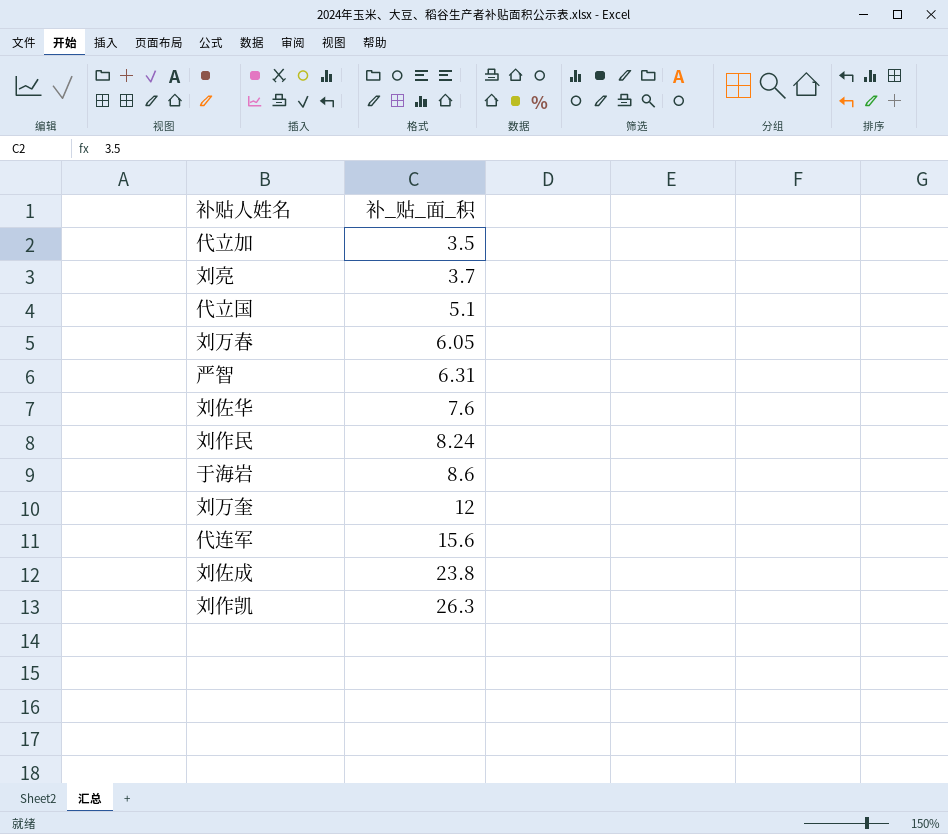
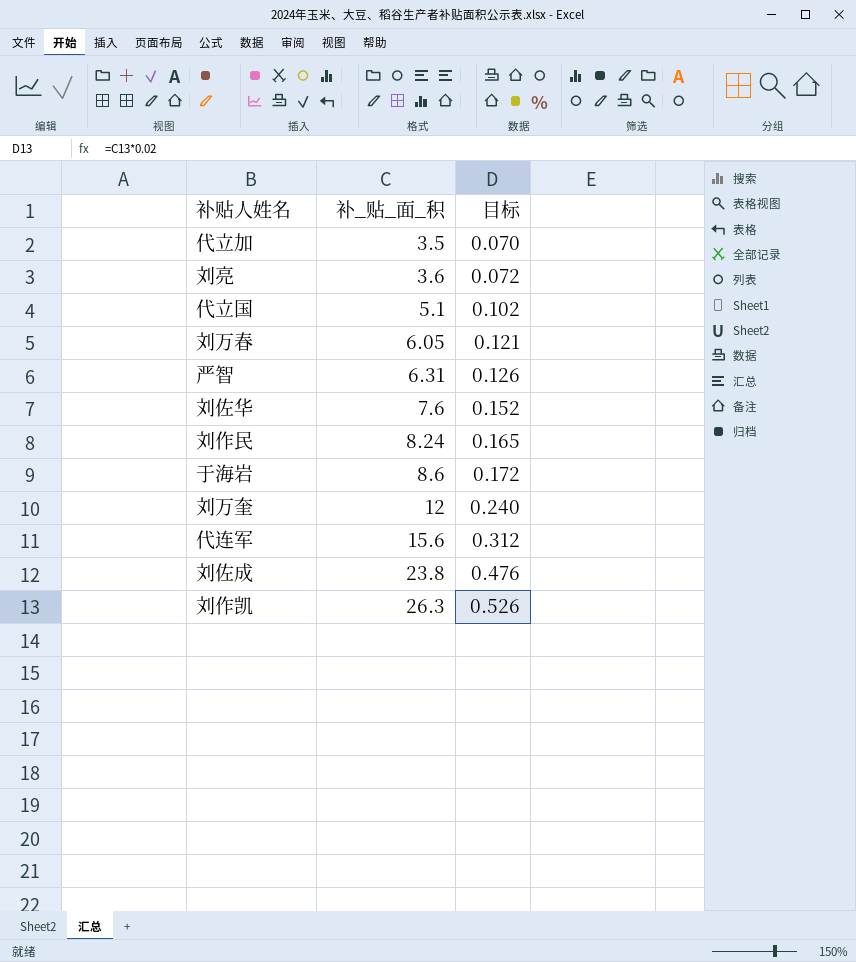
column 目标 | formula: none -> [补_贴_面_积] * 0.02
刘亮 | 补_贴_面_积: 3.7 -> 3.6

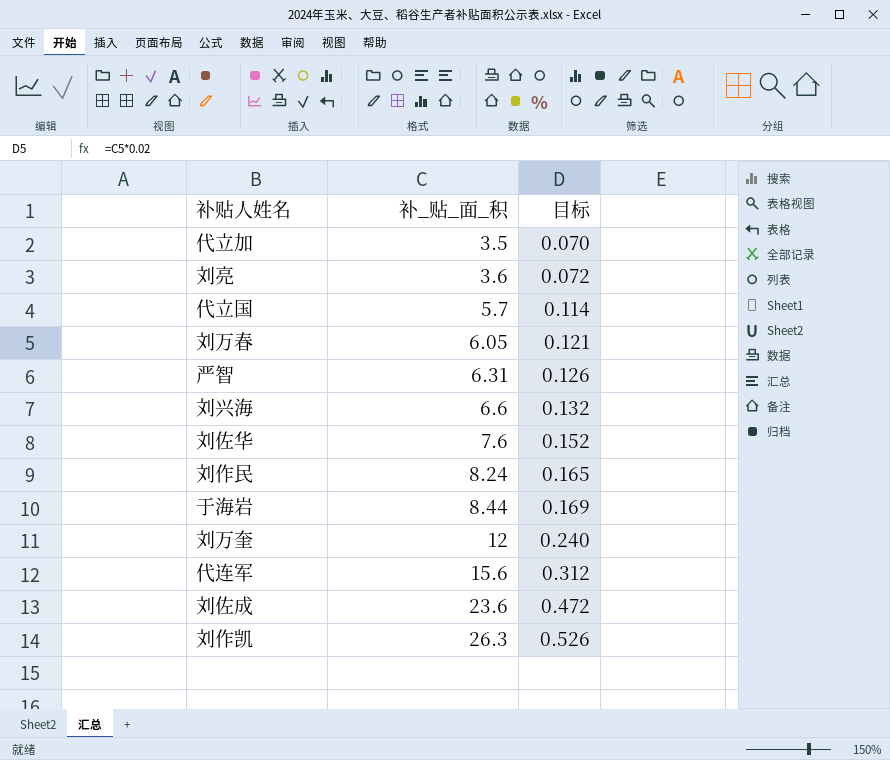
代立国 | 补_贴_面_积: 5.1 -> 5.7
代立国 | 目标: 0.102 -> 0.114
row 刘兴海: none -> 6.6 | 0.132
于海岩 | 补_贴_面_积: 8.6 -> 8.44
于海岩 | 目标: 0.172 -> 0.169
刘佐成 | 补_贴_面_积: 23.8 -> 23.6
刘佐成 | 目标: 0.476 -> 0.472

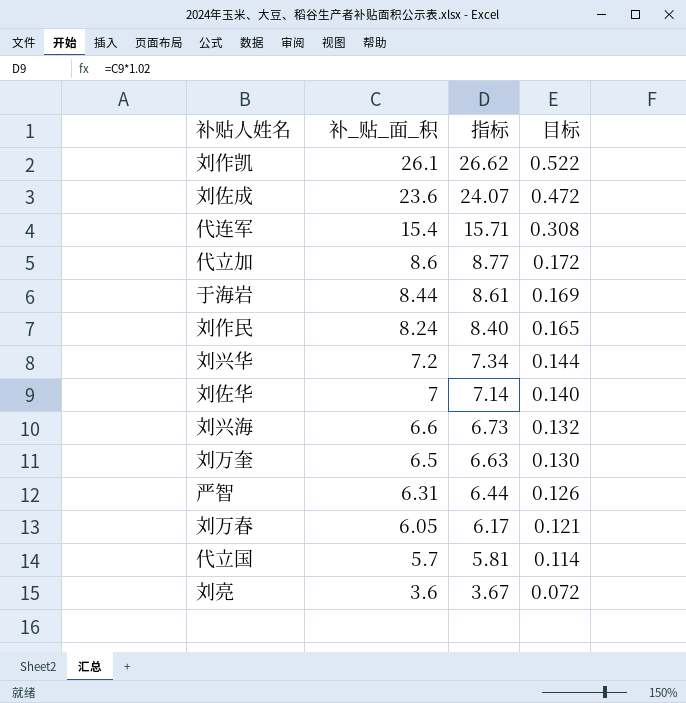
row order: 补_贴_面_积 ascending -> 补_贴_面_积 descending
column 指标 | formula: none -> [补_贴_面_积] * 1.02
刘作凯 | 补_贴_面_积: 26.3 -> 26.1
刘作凯 | 目标: 0.526 -> 0.522
代连军 | 补_贴_面_积: 15.6 -> 15.4
代连军 | 目标: 0.312 -> 0.308
代立加 | 补_贴_面_积: 3.5 -> 8.6
代立加 | 目标: 0.070 -> 0.172
row 刘兴华: none -> 7.2 | 7.34 | 0.144
刘佐华 | 补_贴_面_积: 7.6 -> 7
刘佐华 | 目标: 0.152 -> 0.140
刘万奎 | 补_贴_面_积: 12 -> 6.5
刘万奎 | 目标: 0.240 -> 0.130

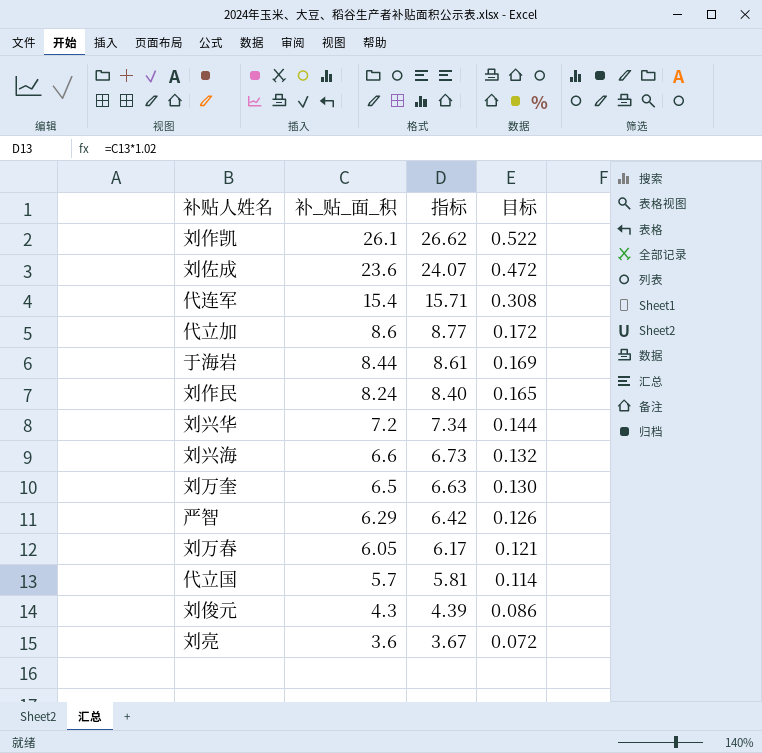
row 刘佐华: 7 | 7.14 | 0.140 -> none
严智 | 补_贴_面_积: 6.31 -> 6.29
严智 | 指标: 6.44 -> 6.42
row 刘俊元: none -> 4.3 | 4.39 | 0.086

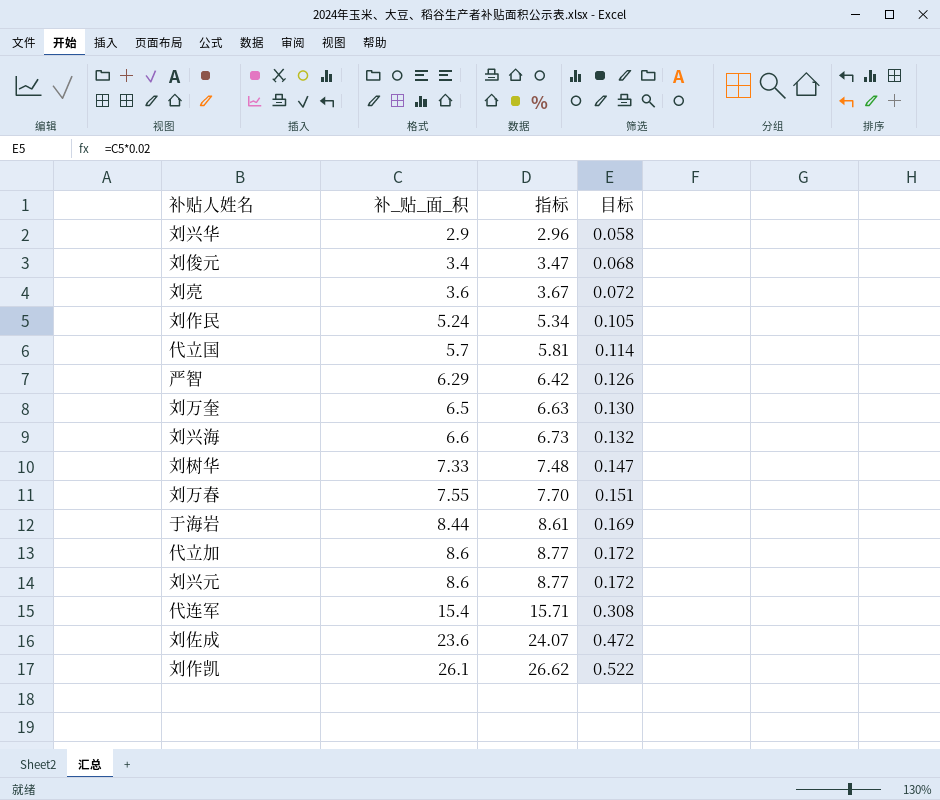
row order: 补_贴_面_积 descending -> 补_贴_面_积 ascending
刘兴华 | 补_贴_面_积: 7.2 -> 2.9
刘兴华 | 指标: 7.34 -> 2.96
刘兴华 | 目标: 0.144 -> 0.058
刘俊元 | 补_贴_面_积: 4.3 -> 3.4
刘俊元 | 指标: 4.39 -> 3.47
刘俊元 | 目标: 0.086 -> 0.068
刘作民 | 补_贴_面_积: 8.24 -> 5.24
刘作民 | 指标: 8.40 -> 5.34
刘作民 | 目标: 0.165 -> 0.105
row 刘树华: none -> 7.33 | 7.48 | 0.147
刘万春 | 补_贴_面_积: 6.05 -> 7.55
刘万春 | 指标: 6.17 -> 7.70
刘万春 | 目标: 0.121 -> 0.151
row 刘兴元: none -> 8.6 | 8.77 | 0.172

